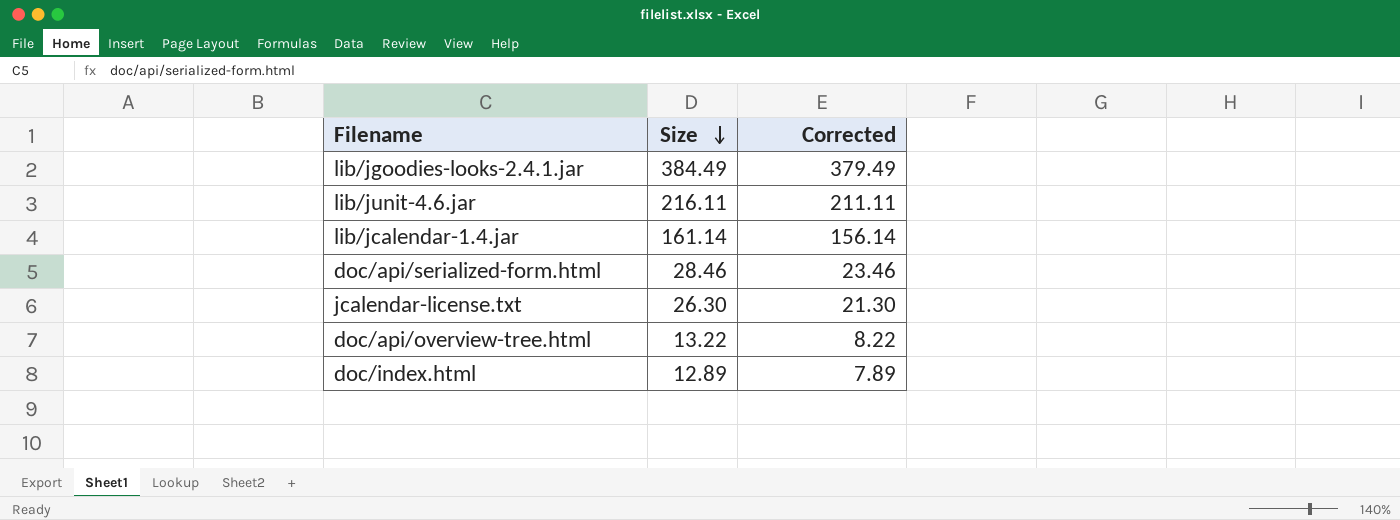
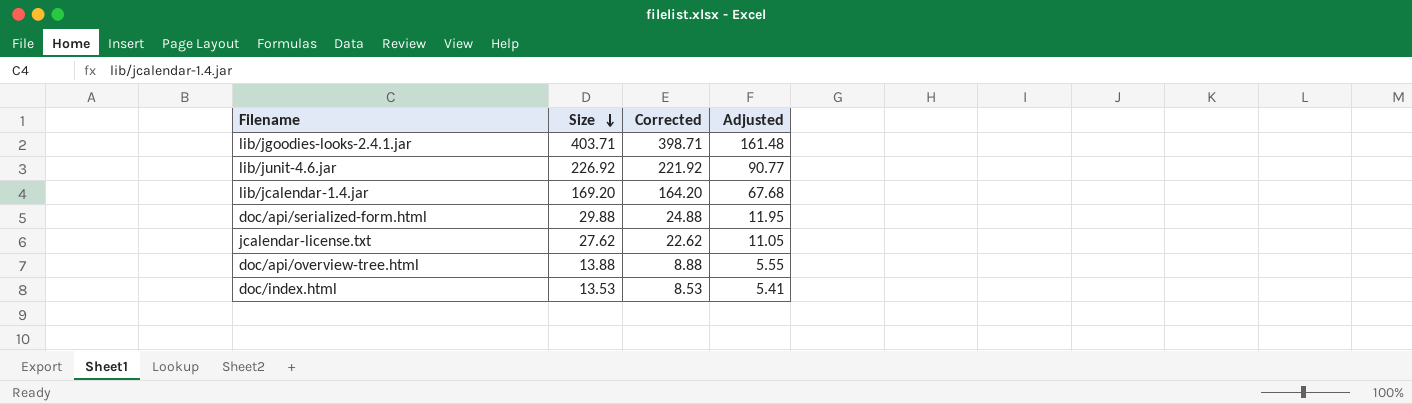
column Adjusted | formula: none -> [Size] * 0.4
lib/jgoodies-looks-2.4.1.jar | Size: 384.49 -> 403.71
lib/jgoodies-looks-2.4.1.jar | Corrected: 379.49 -> 398.71
lib/junit-4.6.jar | Size: 216.11 -> 226.92
lib/junit-4.6.jar | Corrected: 211.11 -> 221.92
lib/jcalendar-1.4.jar | Size: 161.14 -> 169.20
lib/jcalendar-1.4.jar | Corrected: 156.14 -> 164.20
doc/api/serialized-form.html | Size: 28.46 -> 29.88
doc/api/serialized-form.html | Corrected: 23.46 -> 24.88
jcalendar-license.txt | Size: 26.30 -> 27.62
jcalendar-license.txt | Corrected: 21.30 -> 22.62
doc/api/overview-tree.html | Size: 13.22 -> 13.88
doc/api/overview-tree.html | Corrected: 8.22 -> 8.88
doc/index.html | Size: 12.89 -> 13.53
doc/index.html | Corrected: 7.89 -> 8.53

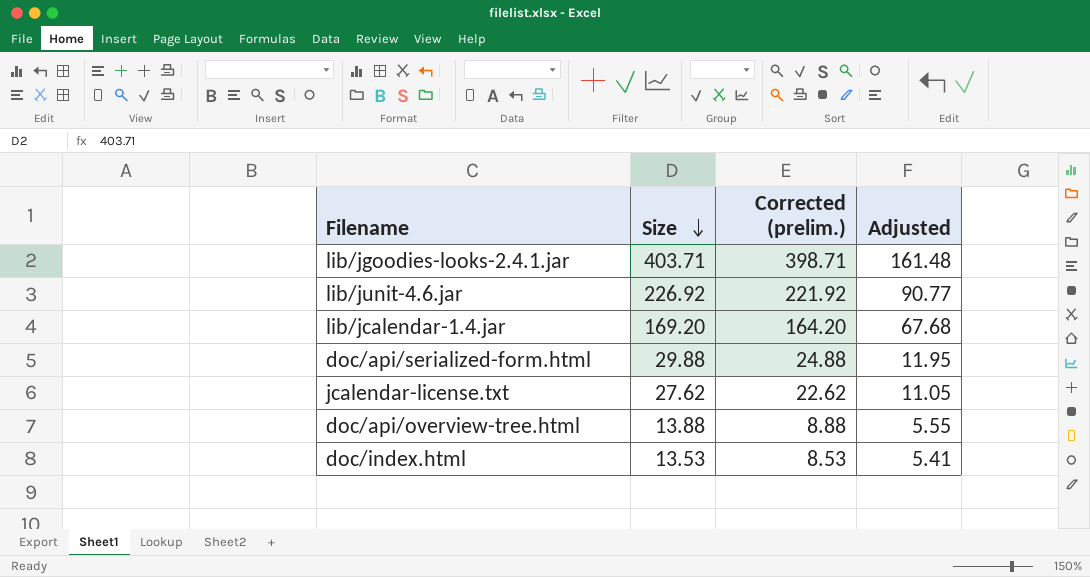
column name: Corrected -> Corrected (prelim.)

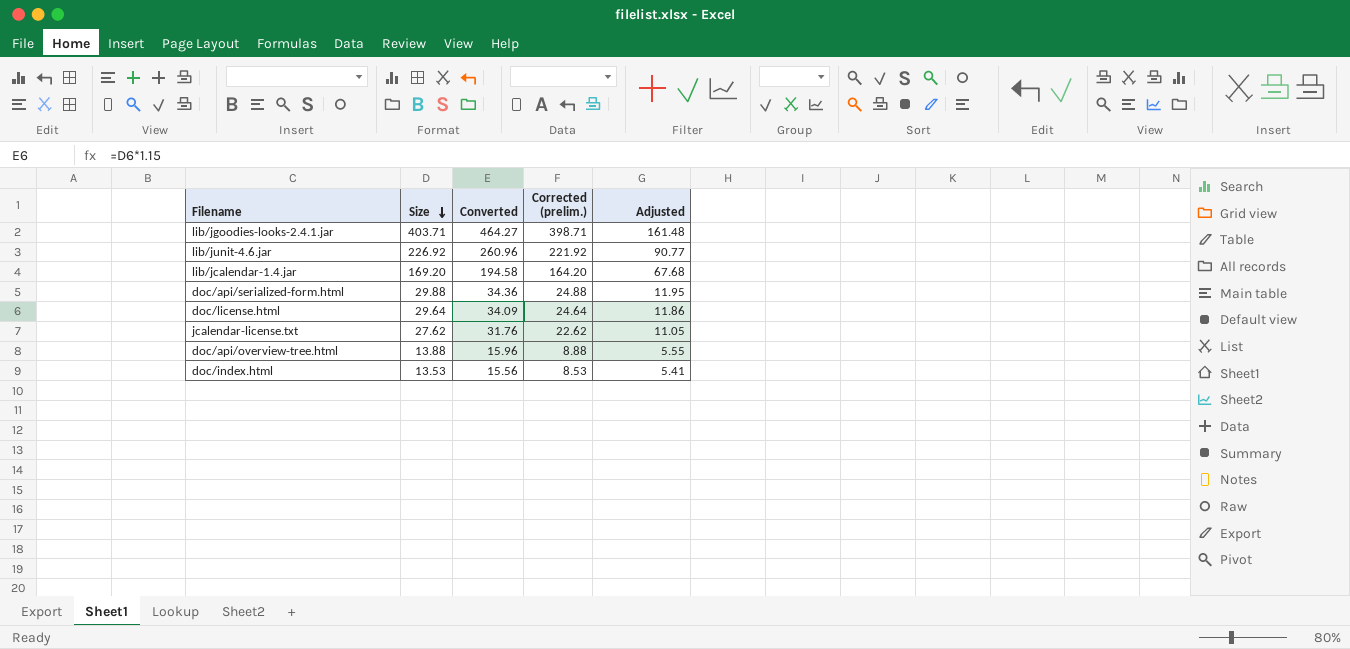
column Converted | formula: none -> [Size] * 1.15
row doc/license.html: none -> 29.64 | 34.09 | 24.64 | 11.86

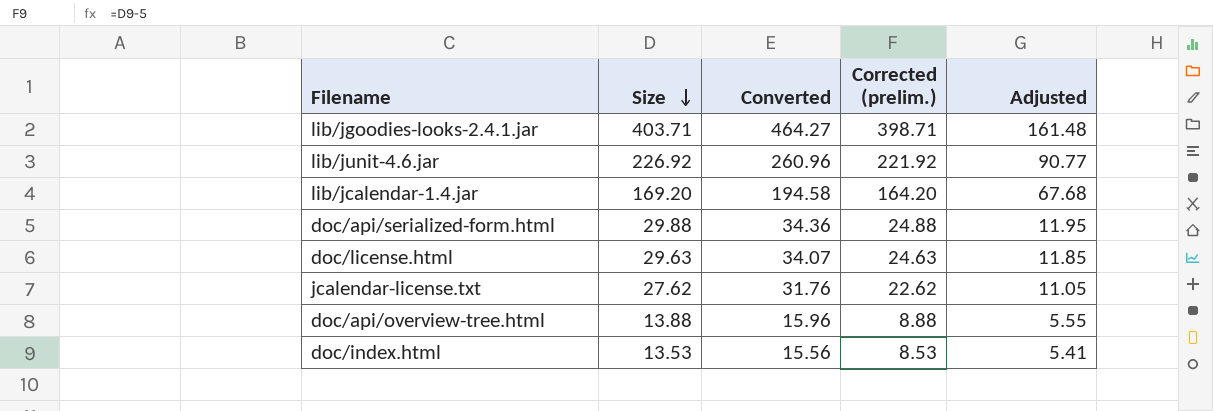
doc/license.html | Size: 29.64 -> 29.63
doc/license.html | Converted: 34.09 -> 34.07
doc/license.html | Corrected (prelim.): 24.64 -> 24.63
doc/license.html | Adjusted: 11.86 -> 11.85

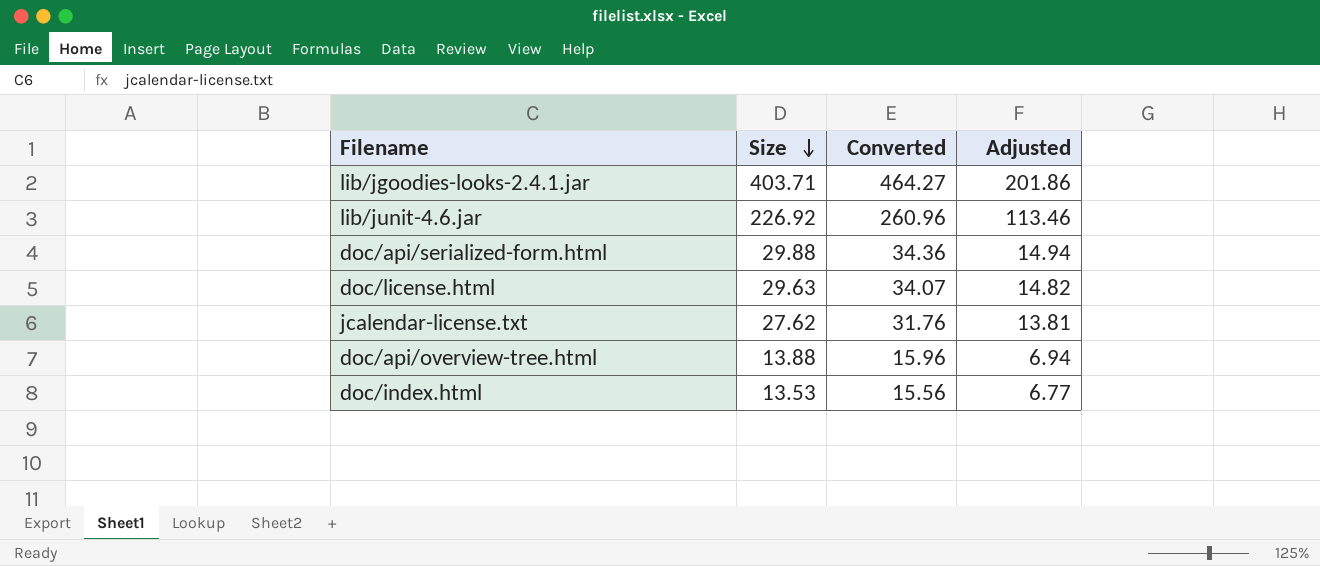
column Corrected (prelim.) | formula: [Size] - 5 -> none
column Adjusted | formula: [Size] * 0.4 -> [Size] * 0.5
row lib/jcalendar-1.4.jar: 169.20 | 194.58 | 164.20 | 67.68 -> none

